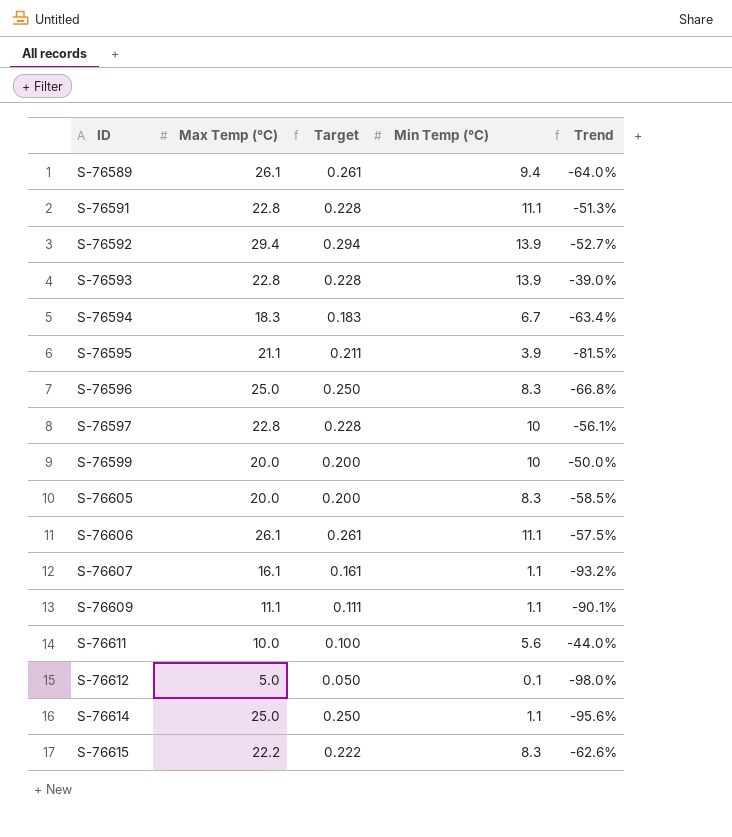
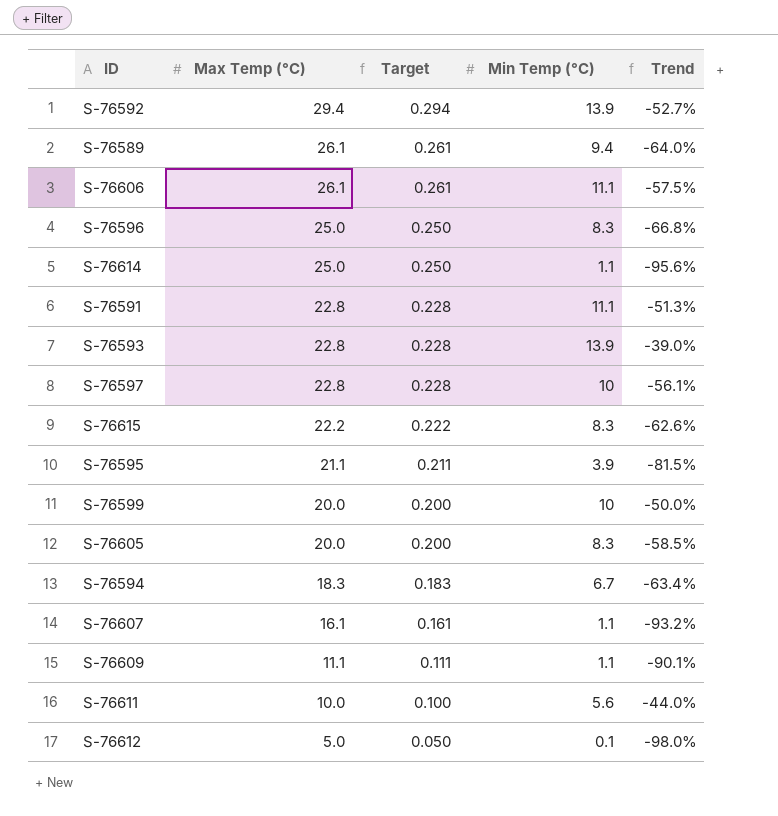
row order: ID ascending -> Max Temp (°C) descending

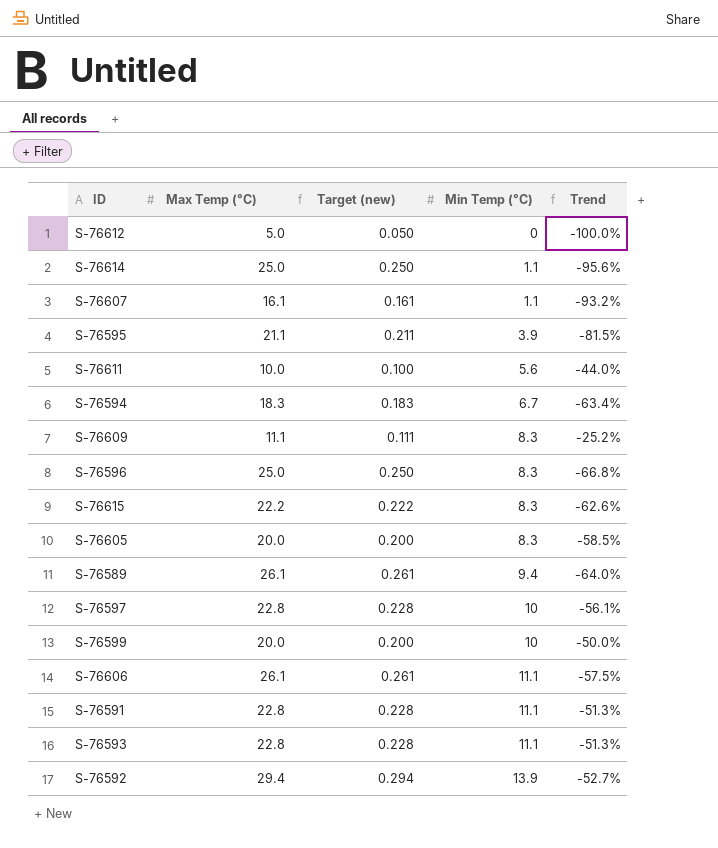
row order: Max Temp (°C) descending -> Min Temp (°C) ascending
column name: Target -> Target (new)
S-76612 | Min Temp (°C): 0.1 -> 0
S-76612 | Trend: -98.0% -> -100.0%
S-76609 | Min Temp (°C): 1.1 -> 8.3
S-76609 | Trend: -90.1% -> -25.2%
S-76593 | Min Temp (°C): 13.9 -> 11.1
S-76593 | Trend: -39.0% -> -51.3%

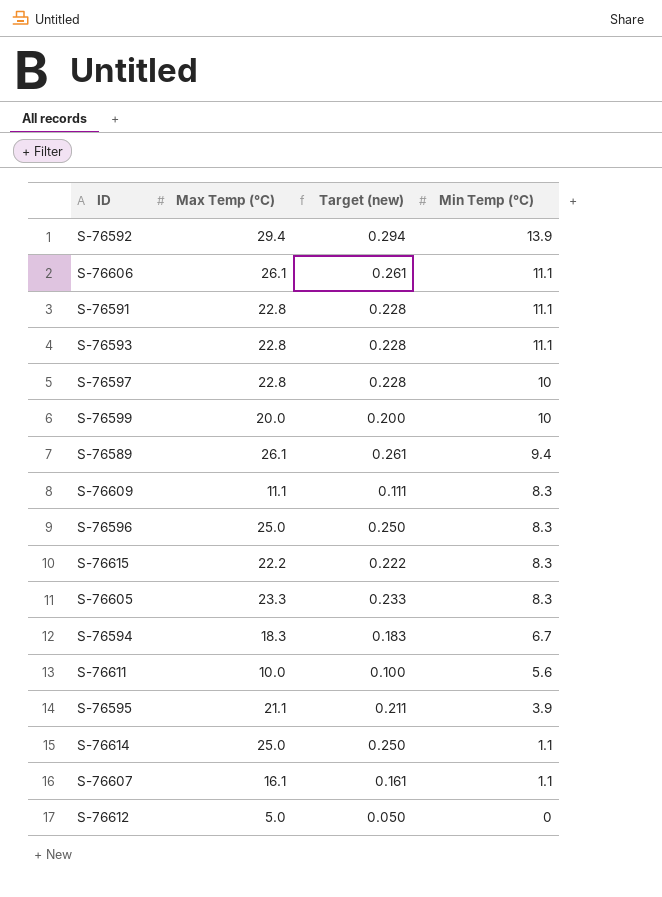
row order: Min Temp (°C) ascending -> Min Temp (°C) descending
column Trend | formula: ([Min Temp (°C)] - [Max Temp (°C)]) / [Max Temp (°C)] -> none
S-76605 | Max Temp (°C): 20.0 -> 23.3
S-76605 | Target (new): 0.200 -> 0.233

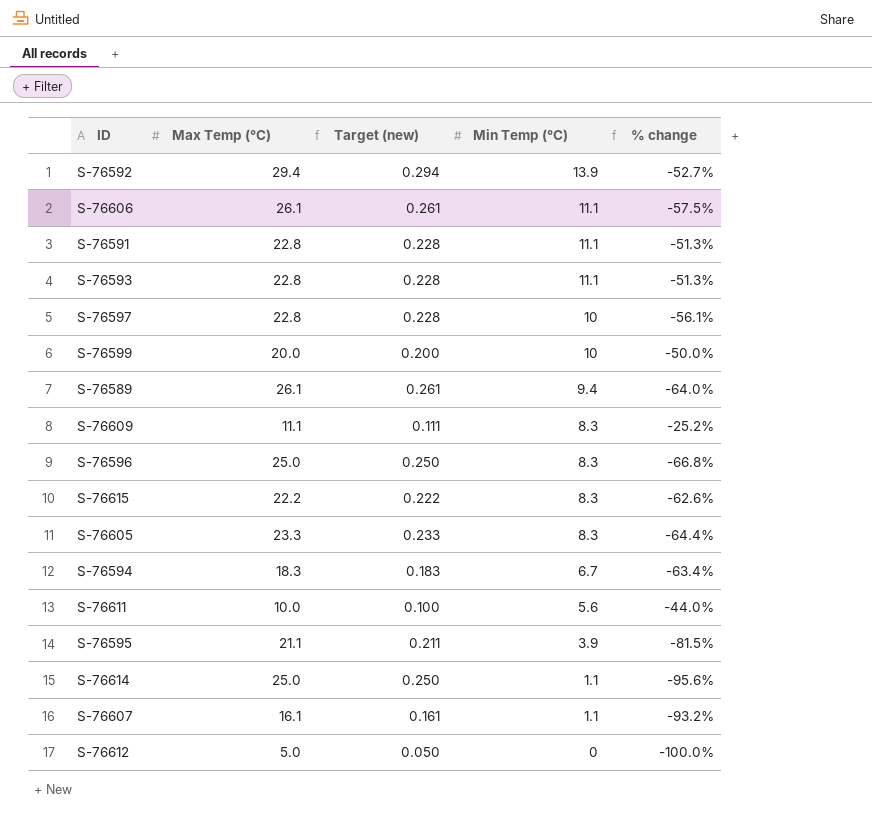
column % change | formula: none -> ([Min Temp (°C)] - [Max Temp (°C)]) / [Max Temp (°C)]

